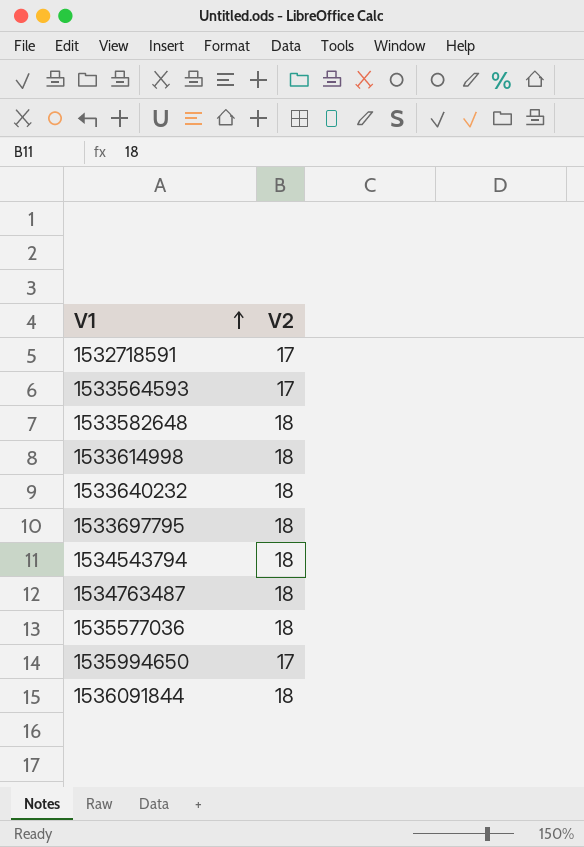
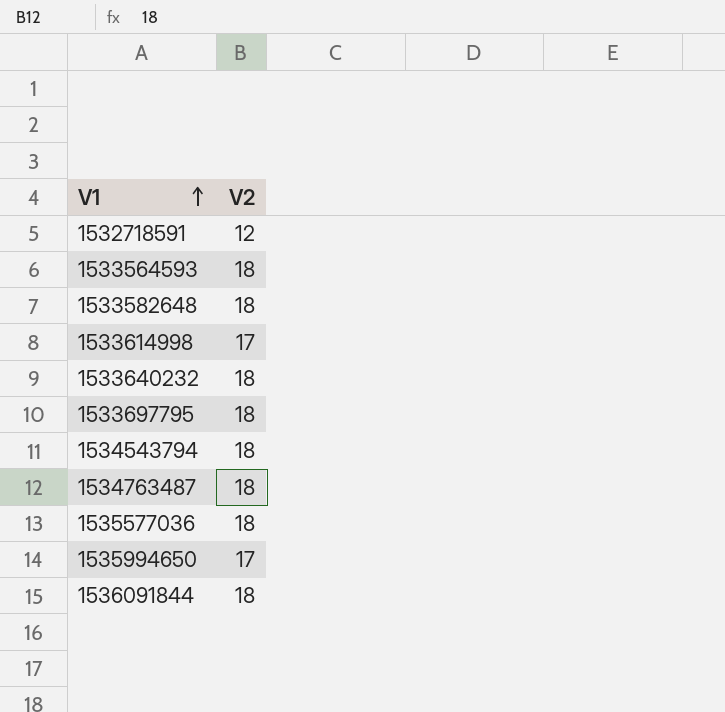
1532718591 | V2: 17 -> 12
1533564593 | V2: 17 -> 18
1533614998 | V2: 18 -> 17

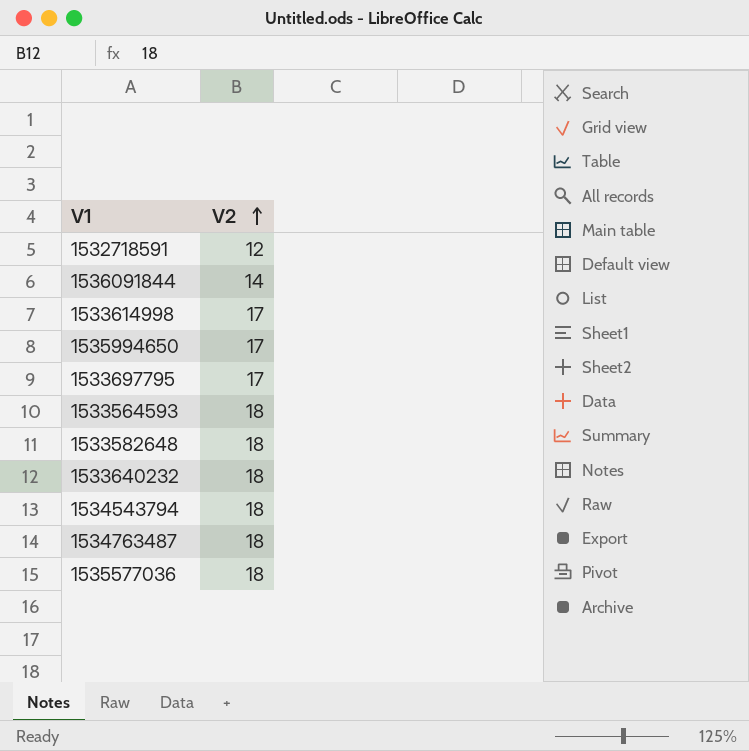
row order: V1 ascending -> V2 ascending
1536091844 | V2: 18 -> 14
1533697795 | V2: 18 -> 17

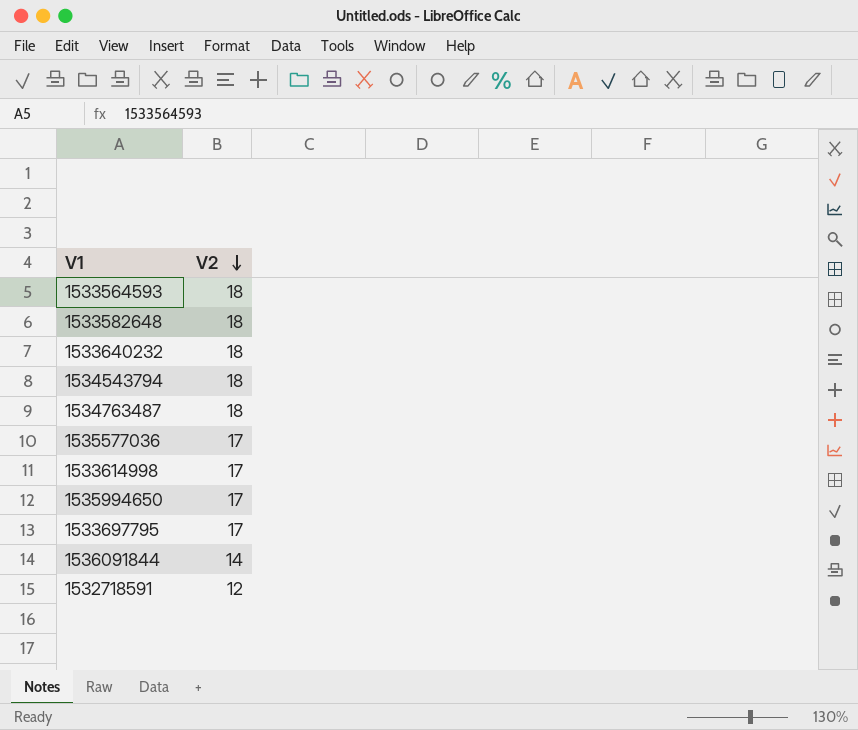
row order: V2 ascending -> V2 descending
1535577036 | V2: 18 -> 17

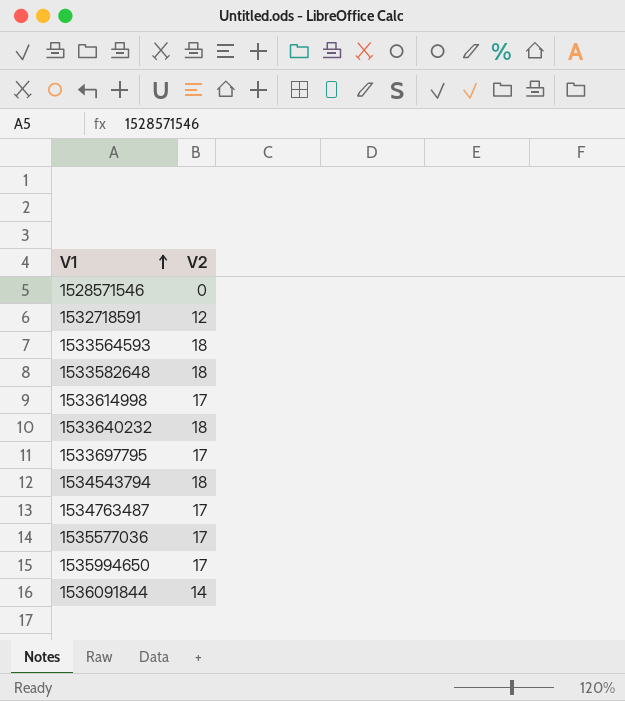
row order: V2 descending -> V1 ascending
row 1528571546: none -> 0
1534763487 | V2: 18 -> 17

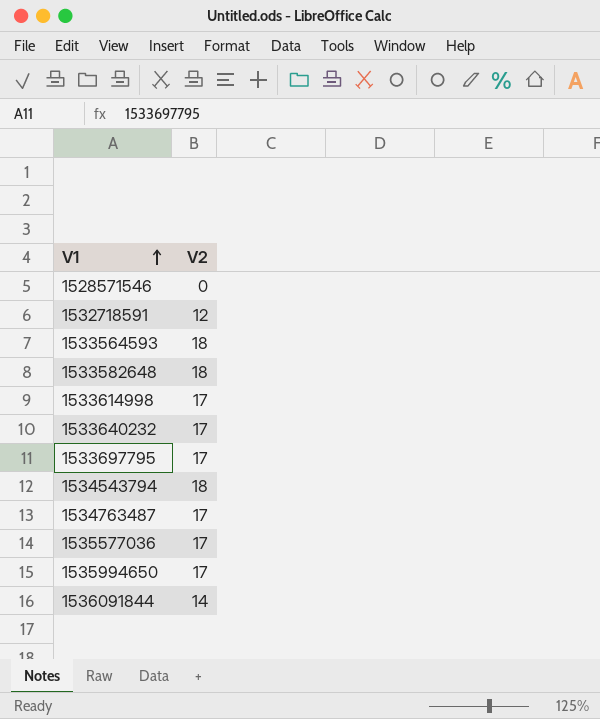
1533640232 | V2: 18 -> 17

